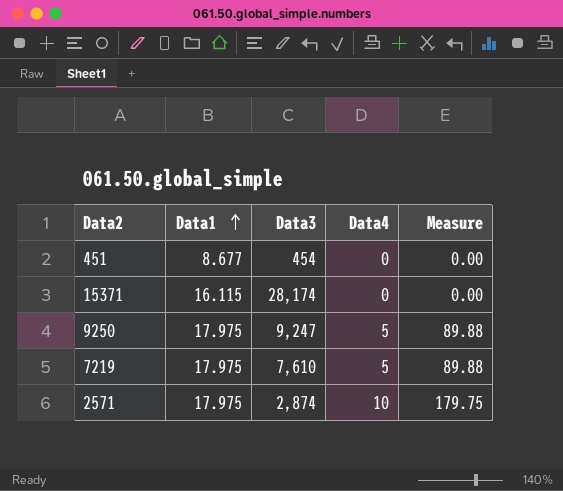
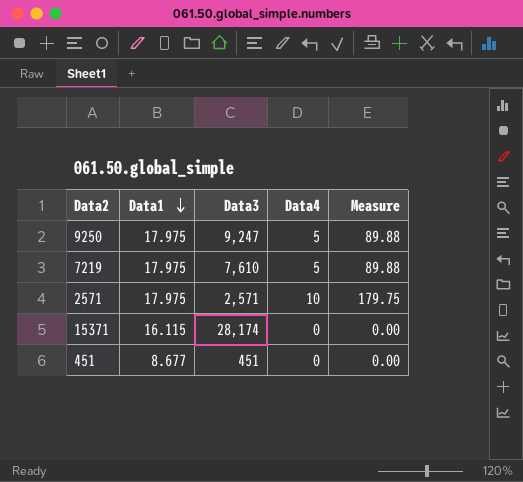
row order: Data1 ascending -> Data1 descending
2571 | Data3: 2,874 -> 2,571
451 | Data3: 454 -> 451

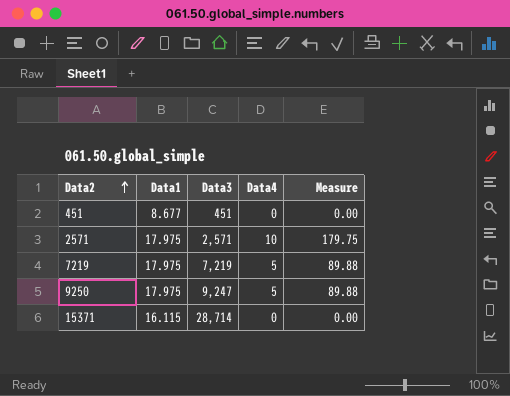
row order: Data1 descending -> Data2 ascending
7219 | Data3: 7,610 -> 7,219
15371 | Data3: 28,174 -> 28,714

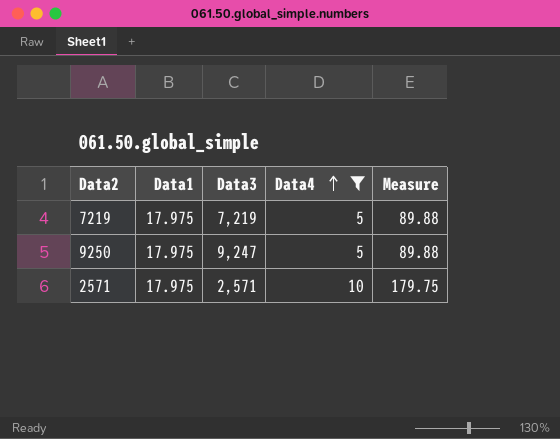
filter: none -> Data4 != 0
row order: Data2 ascending -> Data4 ascending

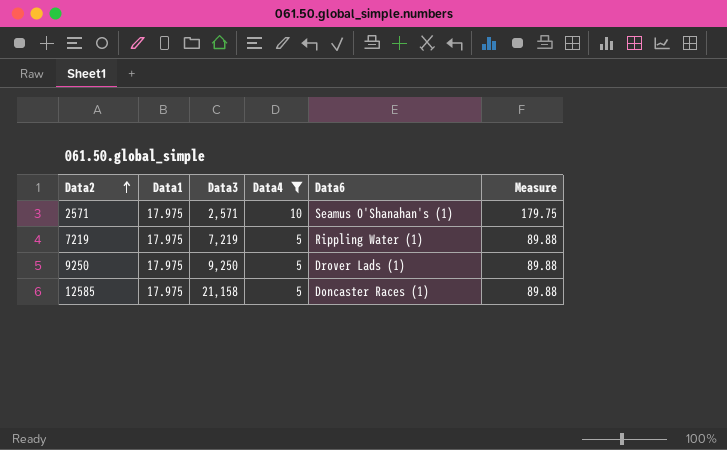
row order: Data4 ascending -> Data2 ascending
column Data6 | position: none -> 5
9250 | Data3: 9,247 -> 9,250
row 12585: none -> 17.975 | 21,158 | 5 | Doncaster Races (1) | 89.88

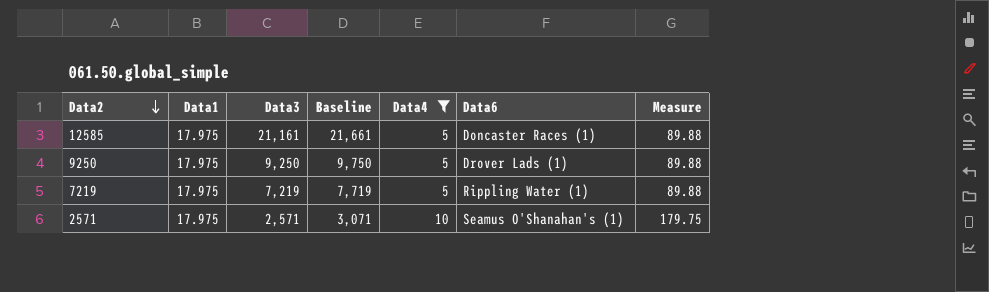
row order: Data2 ascending -> Data2 descending
column Baseline | formula: none -> [Data3] + 500
12585 | Data3: 21,158 -> 21,161

